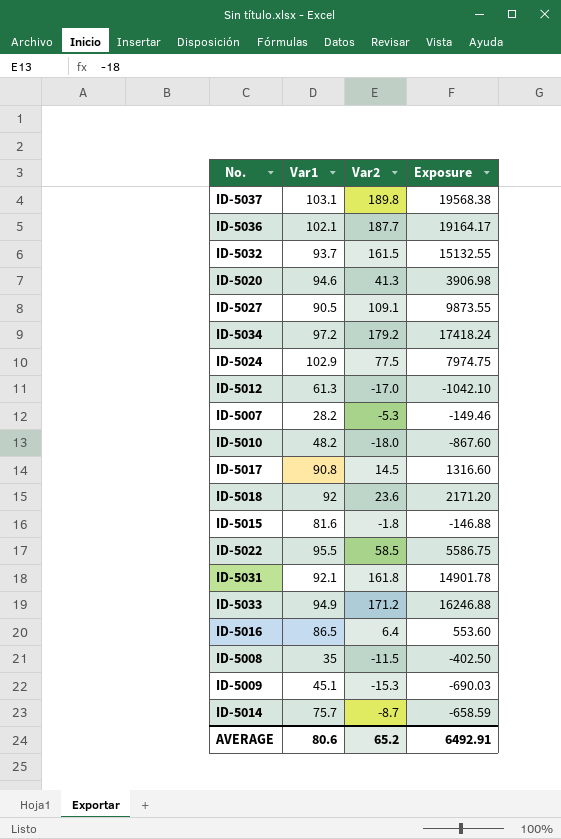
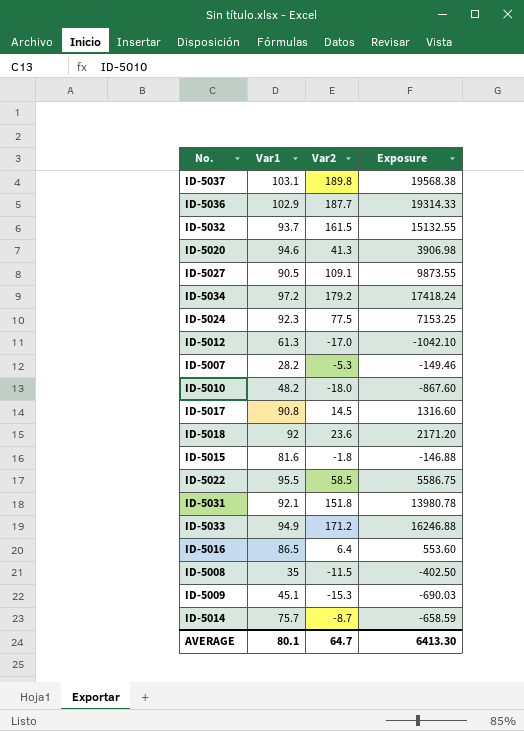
ID-5036 | Var1: 102.1 -> 102.9
ID-5036 | Exposure: 19164.17 -> 19314.33
ID-5024 | Var1: 102.9 -> 92.3
ID-5024 | Exposure: 7974.75 -> 7153.25
ID-5031 | Var2: 161.8 -> 151.8
ID-5031 | Exposure: 14901.78 -> 13980.78
AVERAGE | Var1: 80.6 -> 80.1
AVERAGE | Var2: 65.2 -> 64.7
AVERAGE | Exposure: 6492.91 -> 6413.30

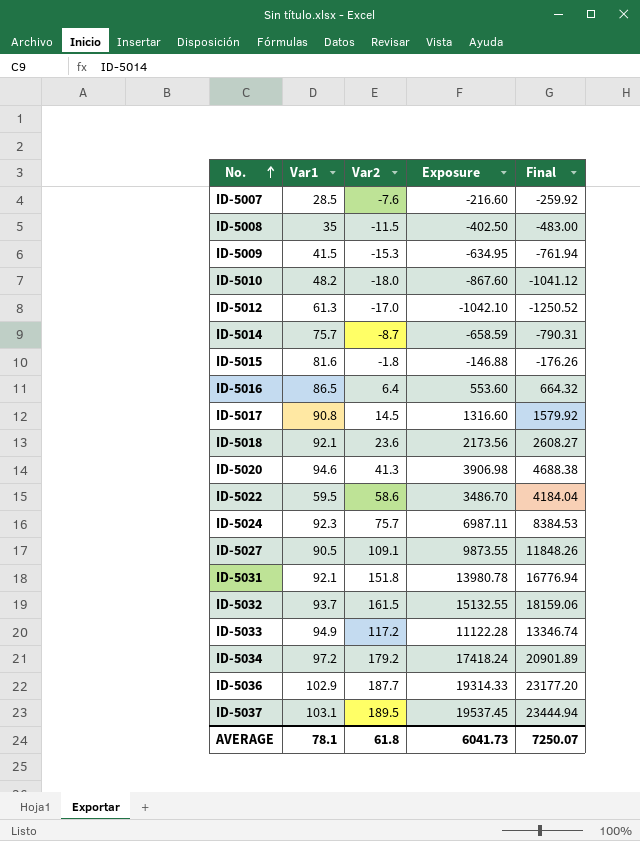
row order: none -> No. ascending
column Final | formula: none -> [Exposure] * 1.2
ID-5007 | Var1: 28.2 -> 28.5
ID-5007 | Var2: -5.3 -> -7.6
ID-5007 | Exposure: -149.46 -> -216.60
ID-5009 | Var1: 45.1 -> 41.5
ID-5009 | Exposure: -690.03 -> -634.95
ID-5018 | Var1: 92 -> 92.1
ID-5018 | Exposure: 2171.20 -> 2173.56
ID-5022 | Var1: 95.5 -> 59.5
ID-5022 | Var2: 58.5 -> 58.6
ID-5022 | Exposure: 5586.75 -> 3486.70
ID-5024 | Var2: 77.5 -> 75.7
ID-5024 | Exposure: 7153.25 -> 6987.11
ID-5033 | Var2: 171.2 -> 117.2
ID-5033 | Exposure: 16246.88 -> 11122.28
ID-5037 | Var2: 189.8 -> 189.5
ID-5037 | Exposure: 19568.38 -> 19537.45
AVERAGE | Var1: 80.1 -> 78.1
AVERAGE | Var2: 64.7 -> 61.8
AVERAGE | Exposure: 6413.30 -> 6041.73

